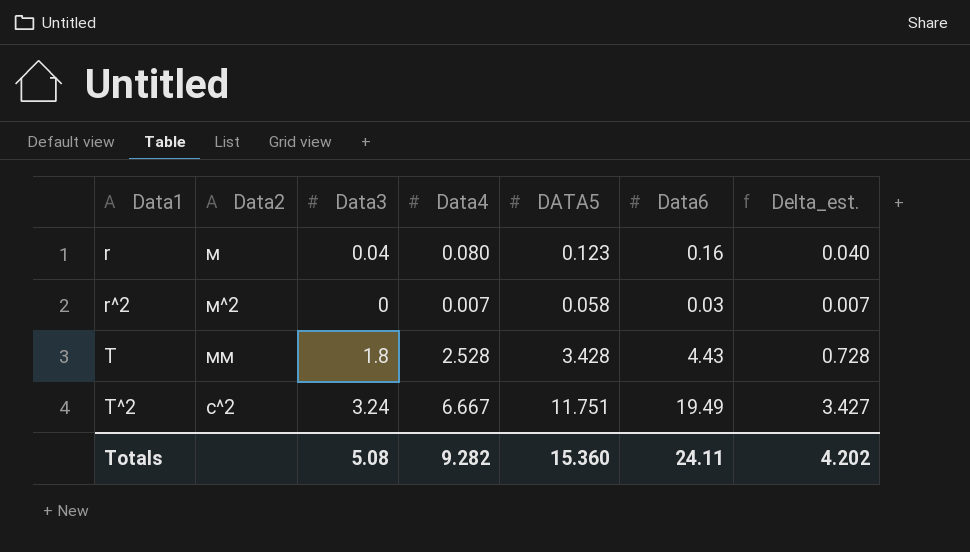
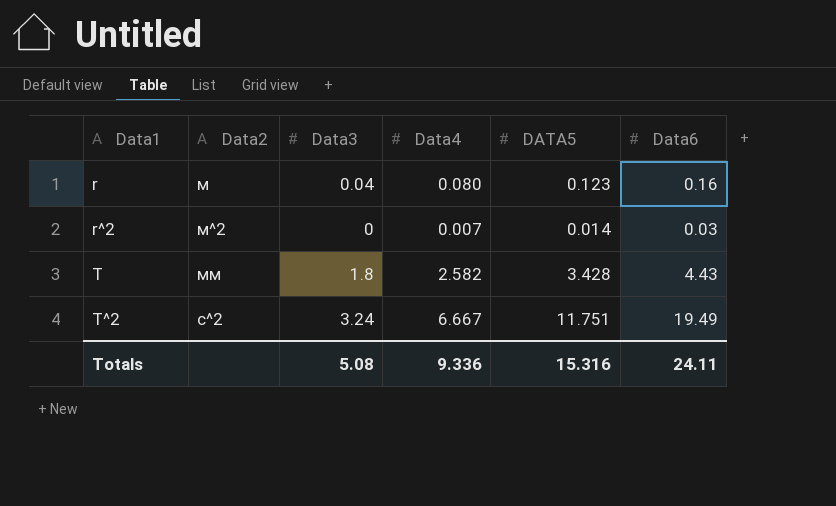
column Delta_est. | formula: [Data4] - [Data3] -> none
r^2 | DATA5: 0.058 -> 0.014
T | Data4: 2.528 -> 2.582
Totals | Data4: 9.282 -> 9.336
Totals | DATA5: 15.360 -> 15.316

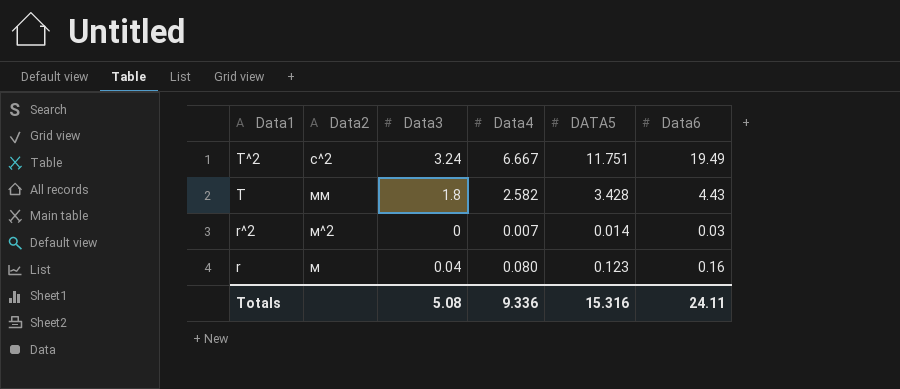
row order: Data1 ascending -> Data1 descending

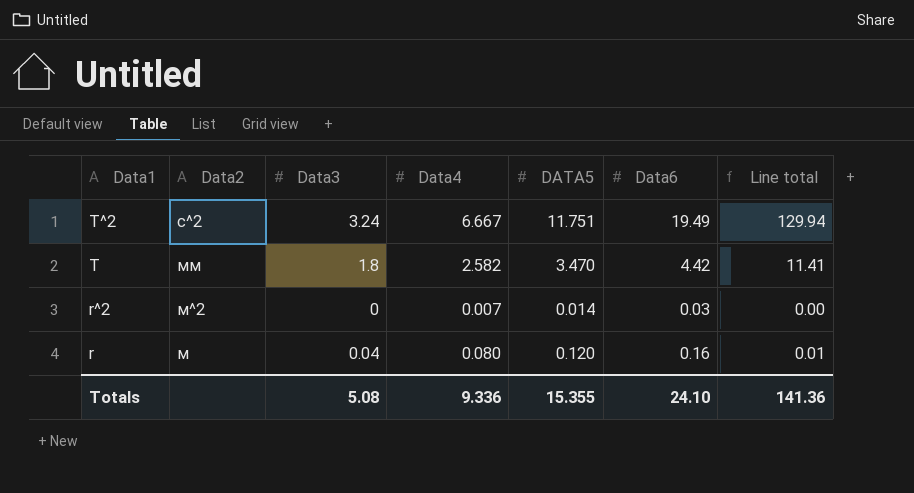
column Line total | formula: none -> [Data4] * [Data6]
T | DATA5: 3.428 -> 3.470
T | Data6: 4.43 -> 4.42
r | DATA5: 0.123 -> 0.120
Totals | DATA5: 15.316 -> 15.355
Totals | Data6: 24.11 -> 24.10

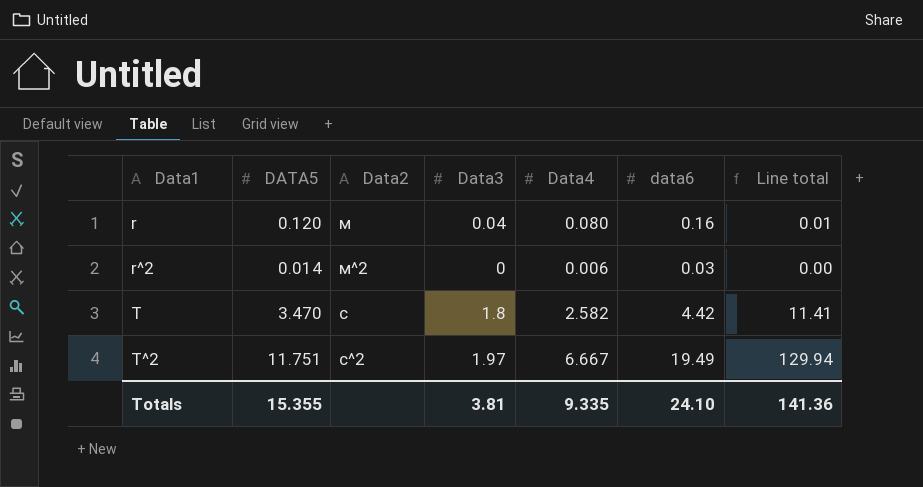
row order: Data1 descending -> Data1 ascending
column DATA5 | position: 5 -> 2
column name: Data6 -> data6
r^2 | Data4: 0.007 -> 0.006
T | Data2: мм -> с
T^2 | Data3: 3.24 -> 1.97
Totals | Data3: 5.08 -> 3.81
Totals | Data4: 9.336 -> 9.335

